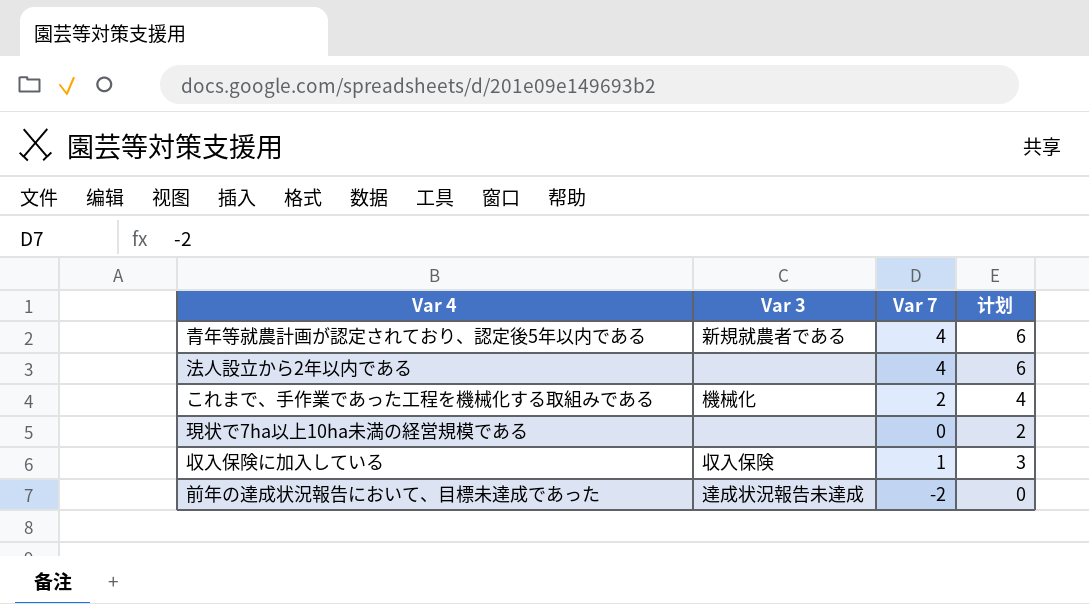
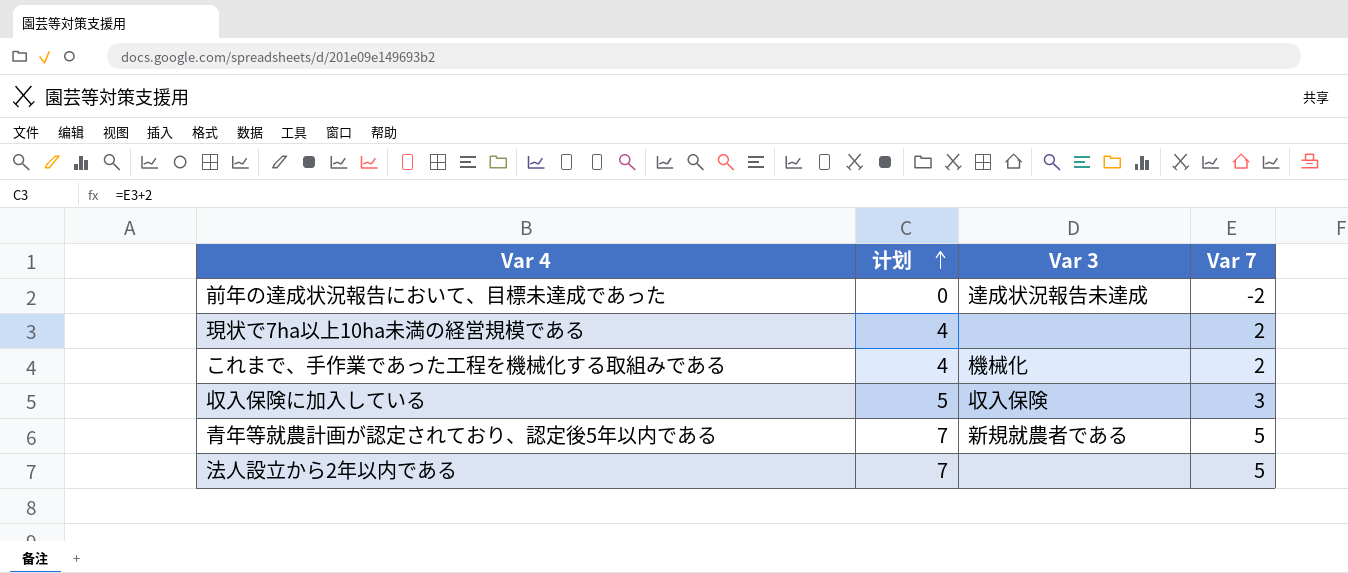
row order: none -> 计划 ascending
column 计划 | position: 4 -> 2
現状で7ha以上10ha未満の経営規模である | 计划: 2 -> 4
現状で7ha以上10ha未満の経営規模である | Var 7: 0 -> 2
収入保険に加入している | 计划: 3 -> 5
収入保険に加入している | Var 7: 1 -> 3
青年等就農計画が認定されており、認定後5年以内である | 计划: 6 -> 7
青年等就農計画が認定されており、認定後5年以内である | Var 7: 4 -> 5
法人設立から2年以内である | 计划: 6 -> 7
法人設立から2年以内である | Var 7: 4 -> 5

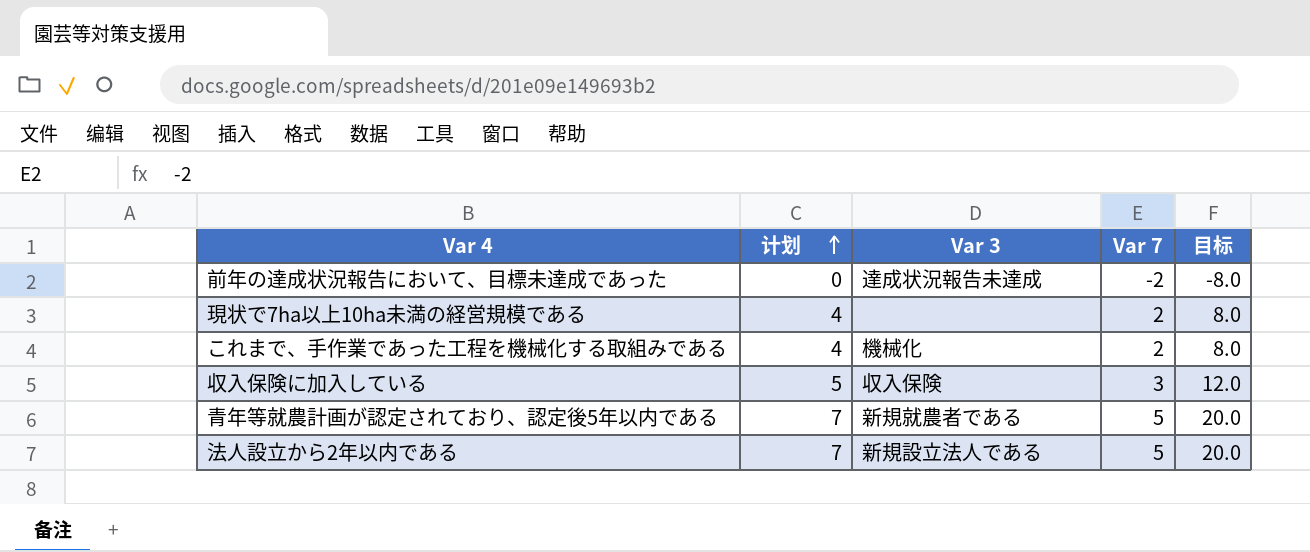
column 目标 | formula: none -> [Var 7] * 4
法人設立から2年以内である | Var 3: none -> 新規設立法人である

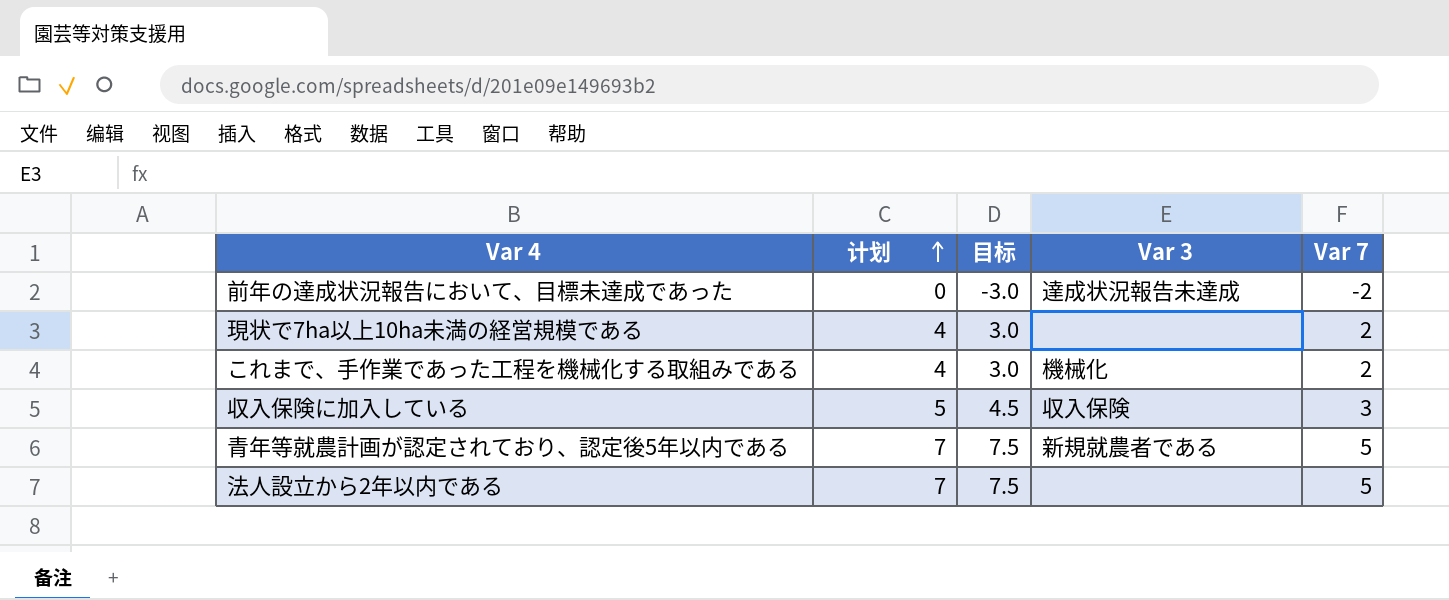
column 目标 | formula: [Var 7] * 4 -> [Var 7] * 1.5
column 目标 | position: 5 -> 3
法人設立から2年以内である | Var 3: 新規設立法人である -> none

